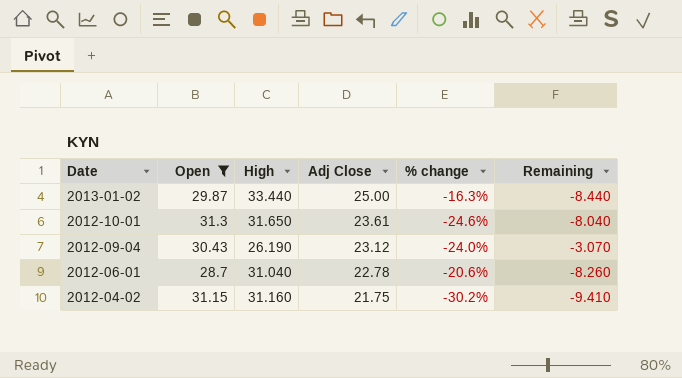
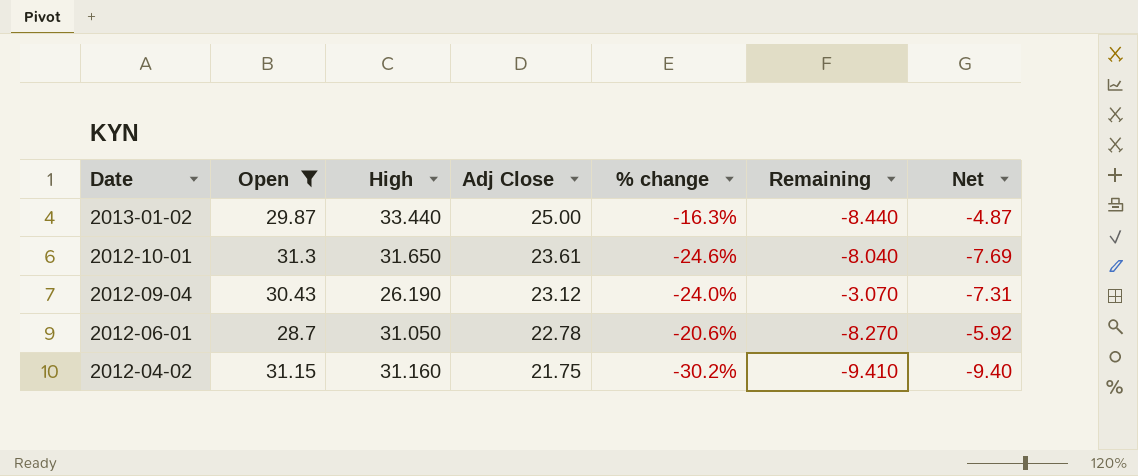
column Net | formula: none -> [Adj Close] - [Open]
2012-06-01 | High: 31.040 -> 31.050
2012-06-01 | Remaining: -8.260 -> -8.270

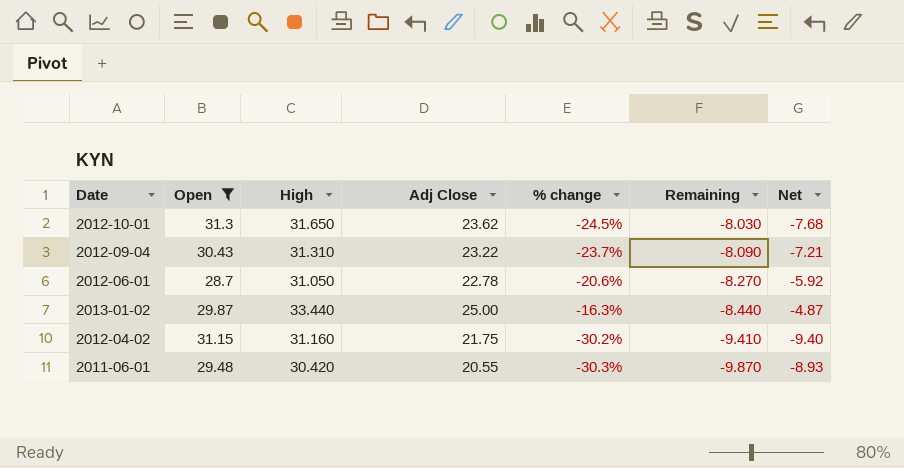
row order: Date descending -> Remaining descending
2012-10-01 | Adj Close: 23.61 -> 23.62
2012-10-01 | % change: -24.6% -> -24.5%
2012-10-01 | Remaining: -8.040 -> -8.030
2012-10-01 | Net: -7.69 -> -7.68
2012-09-04 | High: 26.190 -> 31.310
2012-09-04 | Adj Close: 23.12 -> 23.22
2012-09-04 | % change: -24.0% -> -23.7%
2012-09-04 | Remaining: -3.070 -> -8.090
2012-09-04 | Net: -7.31 -> -7.21
row 2011-06-01: none -> 29.48 | 30.420 | 20.55 | -30.3% | -9.870 | -8.93

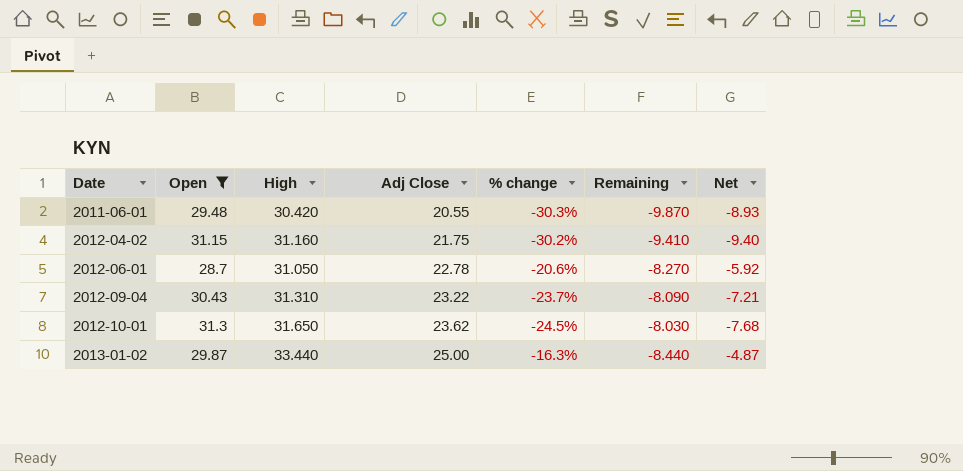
row order: Remaining descending -> Date ascending

